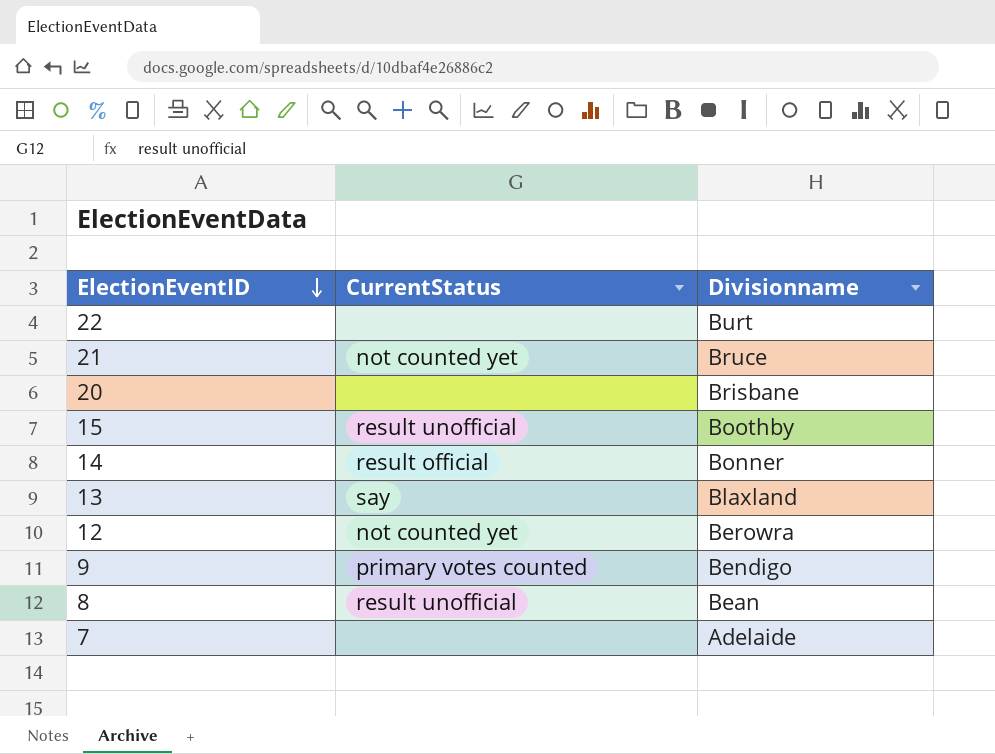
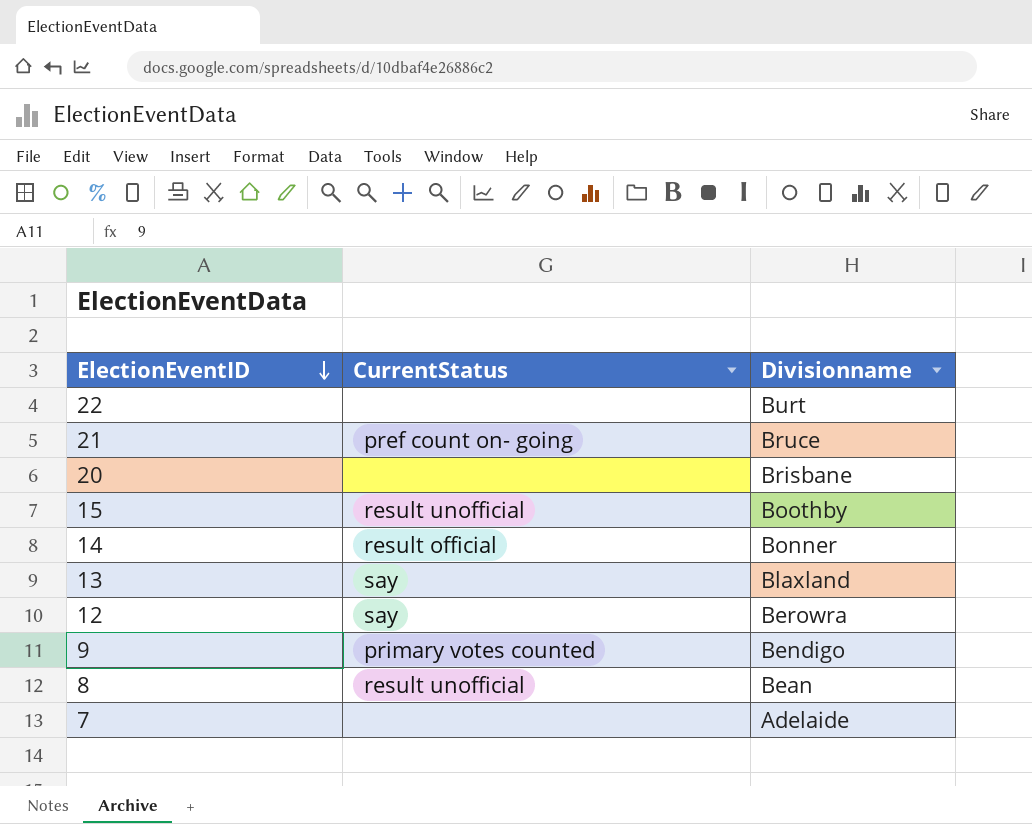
21 | CurrentStatus: not counted yet -> pref count on- going
12 | CurrentStatus: not counted yet -> say

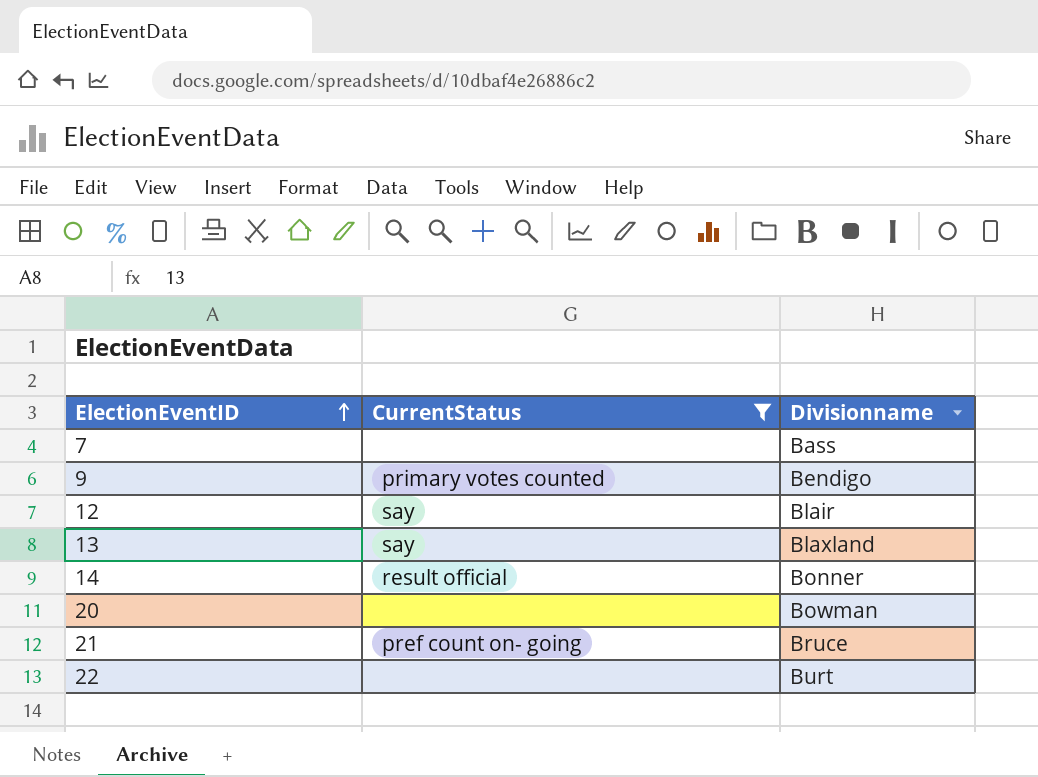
filter: none -> CurrentStatus != result unofficial
row order: ElectionEventID descending -> ElectionEventID ascending
7 | Divisionname: Adelaide -> Bass
12 | Divisionname: Berowra -> Blair
20 | Divisionname: Brisbane -> Bowman

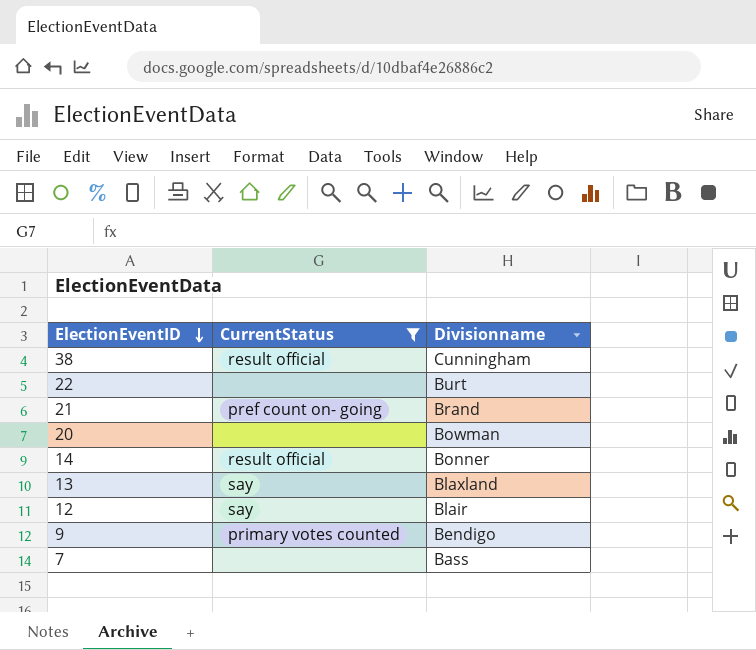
row order: ElectionEventID ascending -> ElectionEventID descending
row 38: none -> result official | Cunningham
21 | Divisionname: Bruce -> Brand

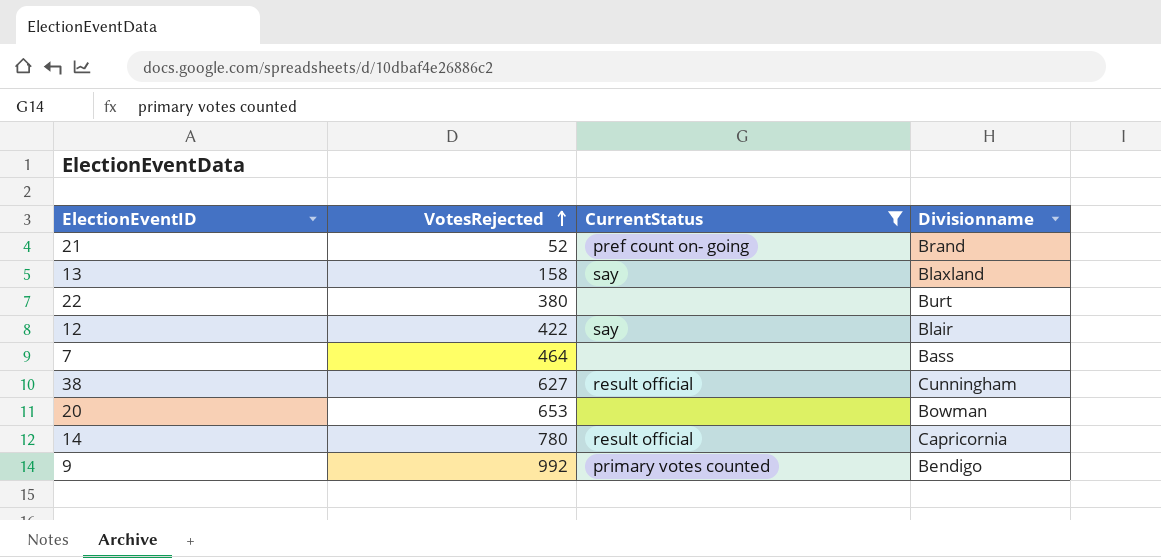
row order: ElectionEventID descending -> VotesRejected ascending
column VotesRejected | position: none -> 2
14 | Divisionname: Bonner -> Capricornia

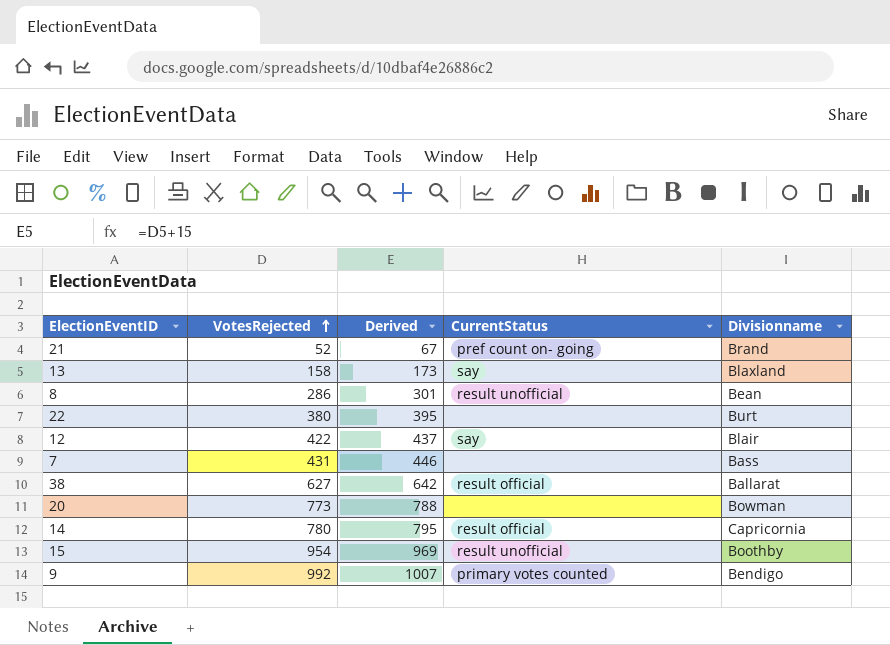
filter: CurrentStatus != result unofficial -> none
column Derived | formula: none -> [VotesRejected] + 15
7 | VotesRejected: 464 -> 431
38 | Divisionname: Cunningham -> Ballarat
20 | VotesRejected: 653 -> 773

